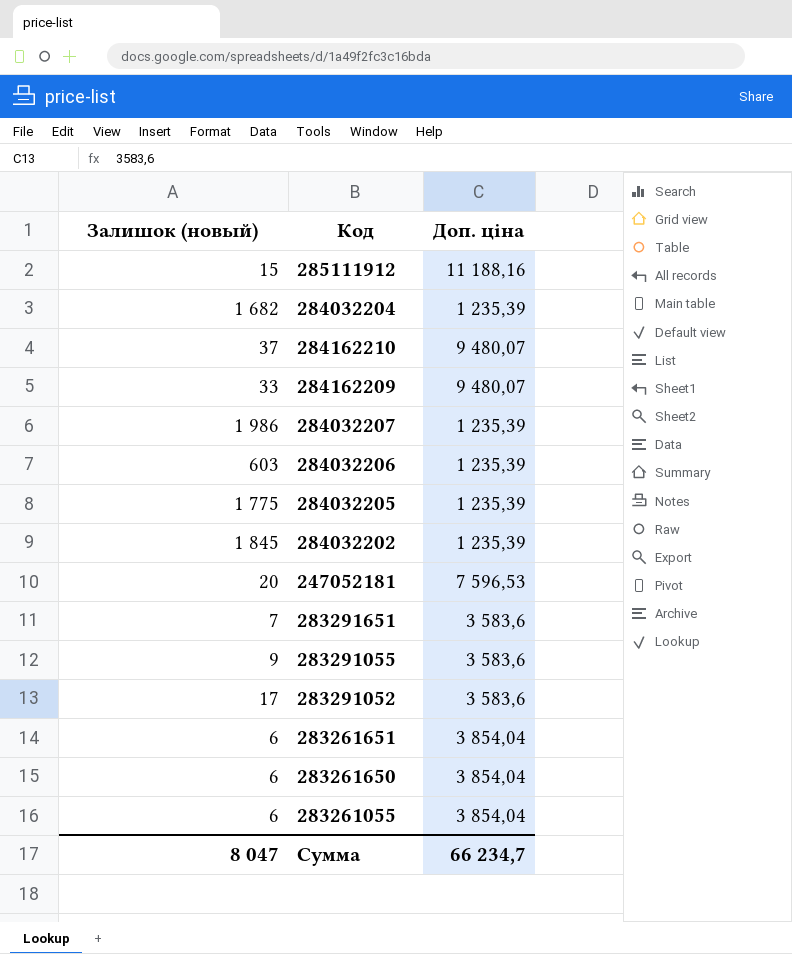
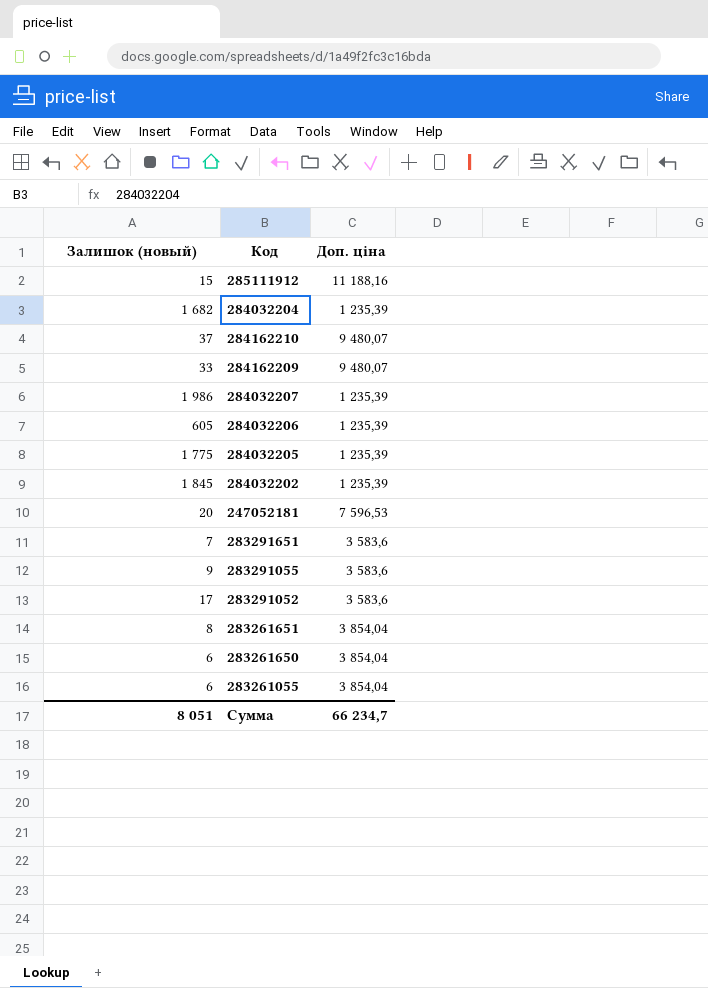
284032206 | Залишок (новый): 603 -> 605
283261651 | Залишок (новый): 6 -> 8
Сумма | Залишок (новый): 8 047 -> 8 051

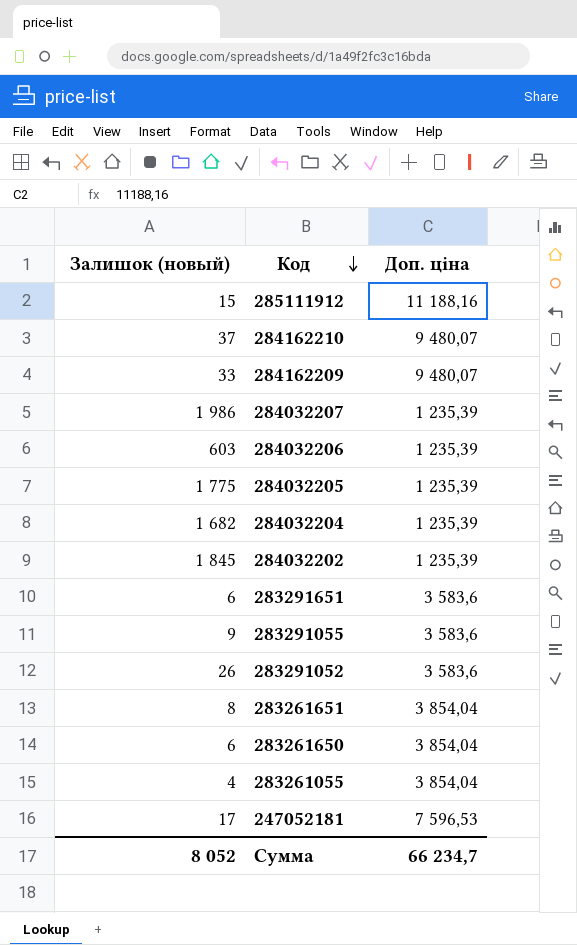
row order: none -> Код descending
284032206 | Залишок (новый): 605 -> 603
283291651 | Залишок (новый): 7 -> 6
283291052 | Залишок (новый): 17 -> 26
283261055 | Залишок (новый): 6 -> 4
247052181 | Залишок (новый): 20 -> 17
Сумма | Залишок (новый): 8 051 -> 8 052

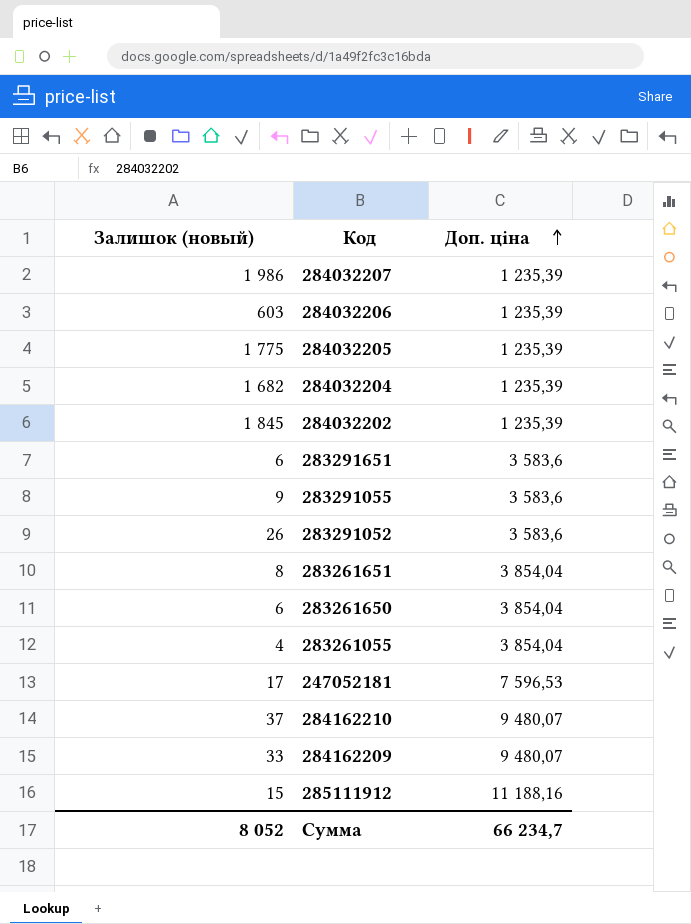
row order: Код descending -> Доп. ціна ascending

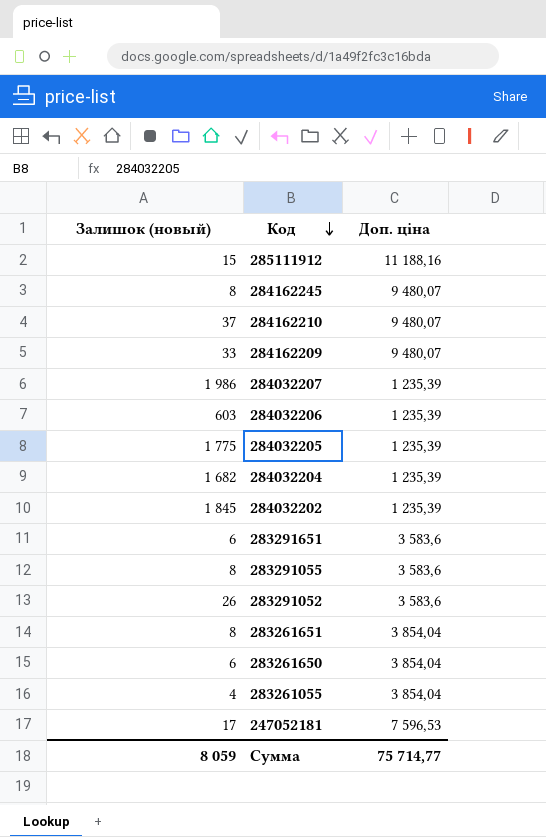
row order: Доп. ціна ascending -> Код descending
row 284162245: none -> 8 | 9 480,07
283291055 | Залишок (новый): 9 -> 8
Сумма | Залишок (новый): 8 052 -> 8 059
Сумма | Доп. ціна: 66 234,7 -> 75 714,77

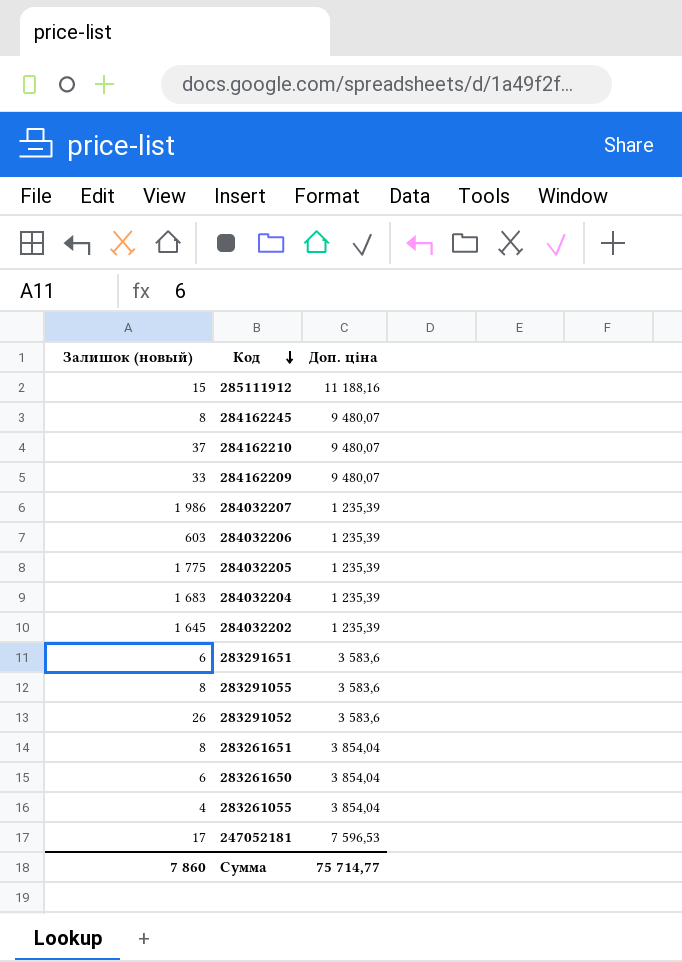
284032204 | Залишок (новый): 1 682 -> 1 683
284032202 | Залишок (новый): 1 845 -> 1 645
Сумма | Залишок (новый): 8 059 -> 7 860

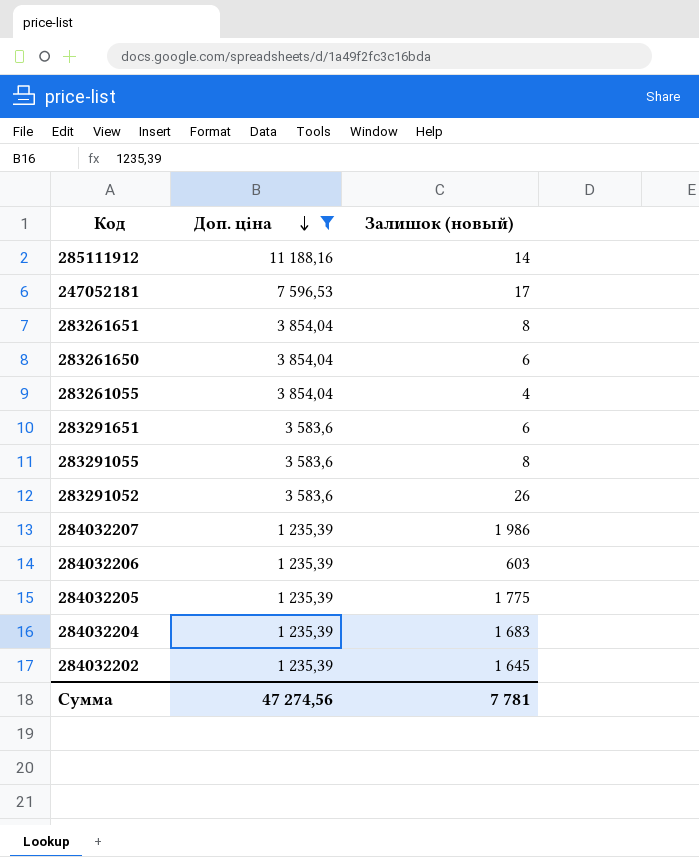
filter: none -> Доп. ціна != 9 480,07
row order: Код descending -> Доп. ціна descending
column Залишок (новый) | position: 1 -> 3
285111912 | Залишок (новый): 15 -> 14
Сумма | Доп. ціна: 75 714,77 -> 47 274,56
Сумма | Залишок (новый): 7 860 -> 7 781

